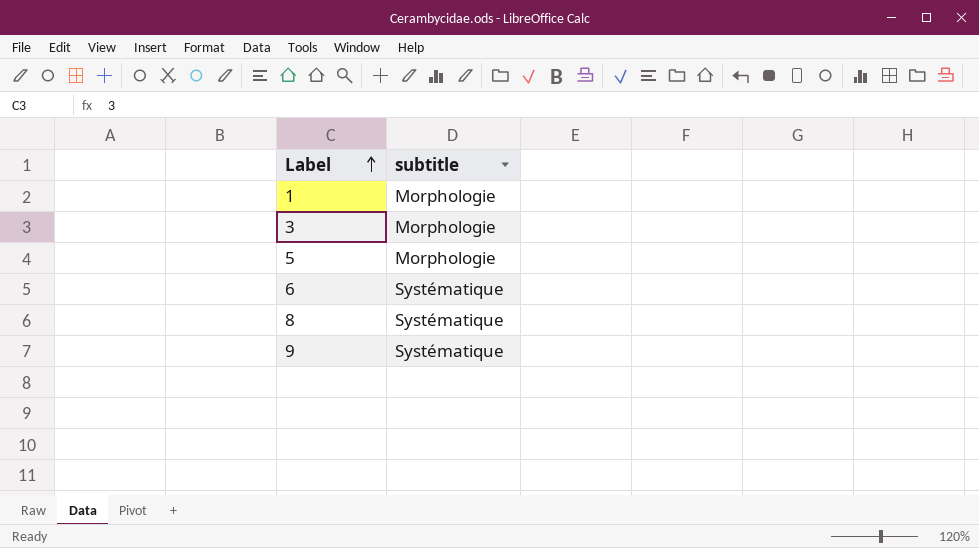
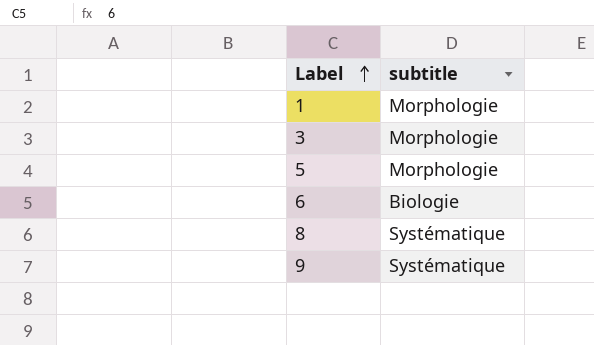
6 | subtitle: Systématique -> Biologie

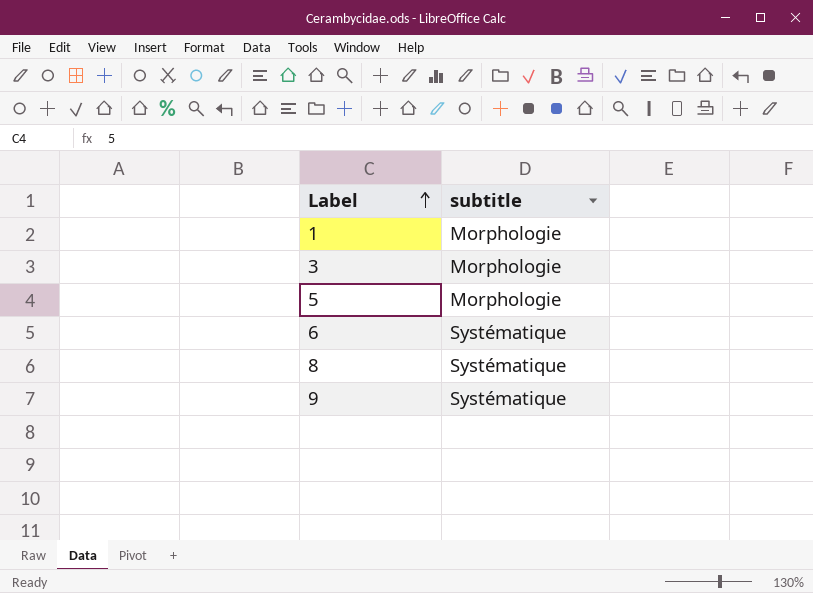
6 | subtitle: Biologie -> Systématique

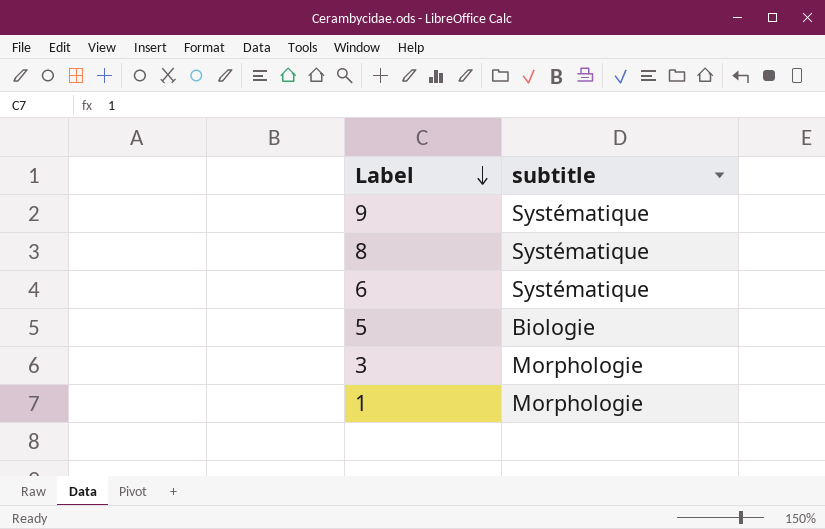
row order: Label ascending -> Label descending
5 | subtitle: Morphologie -> Biologie

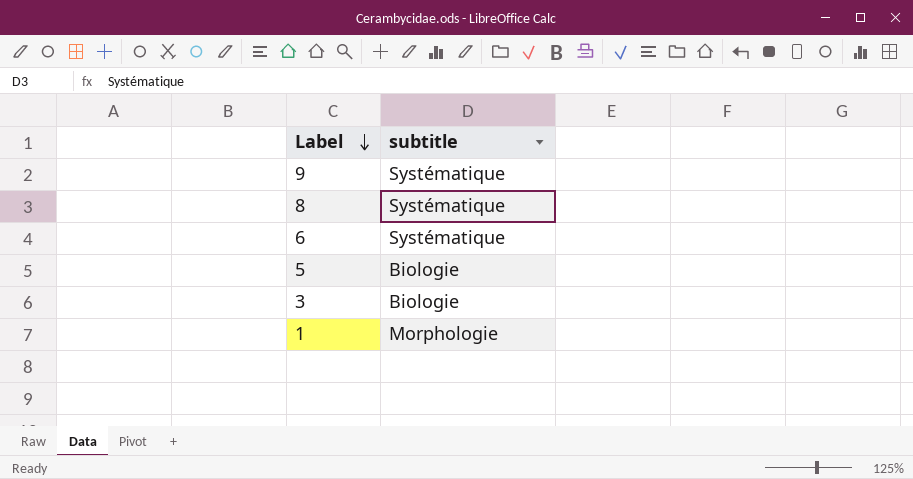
3 | subtitle: Morphologie -> Biologie

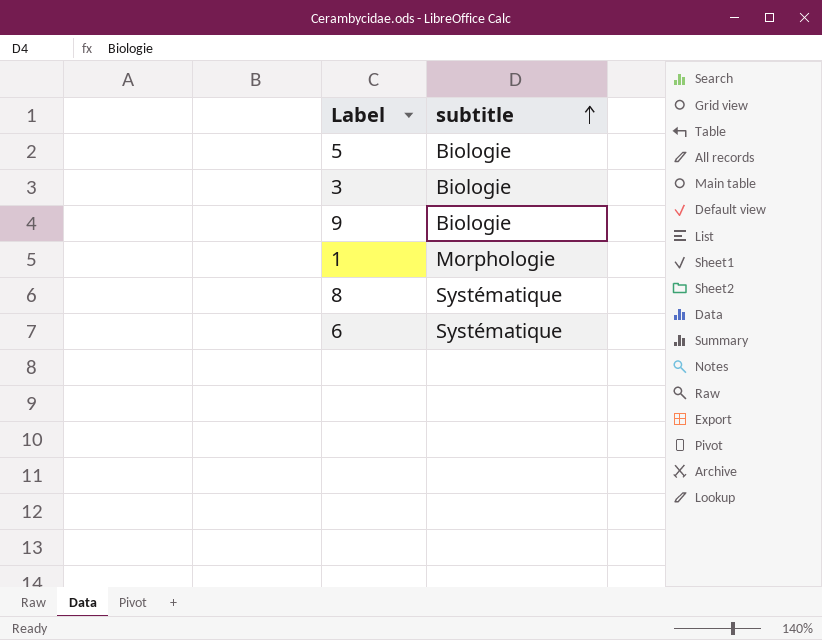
row order: Label descending -> subtitle ascending
9 | subtitle: Systématique -> Biologie

